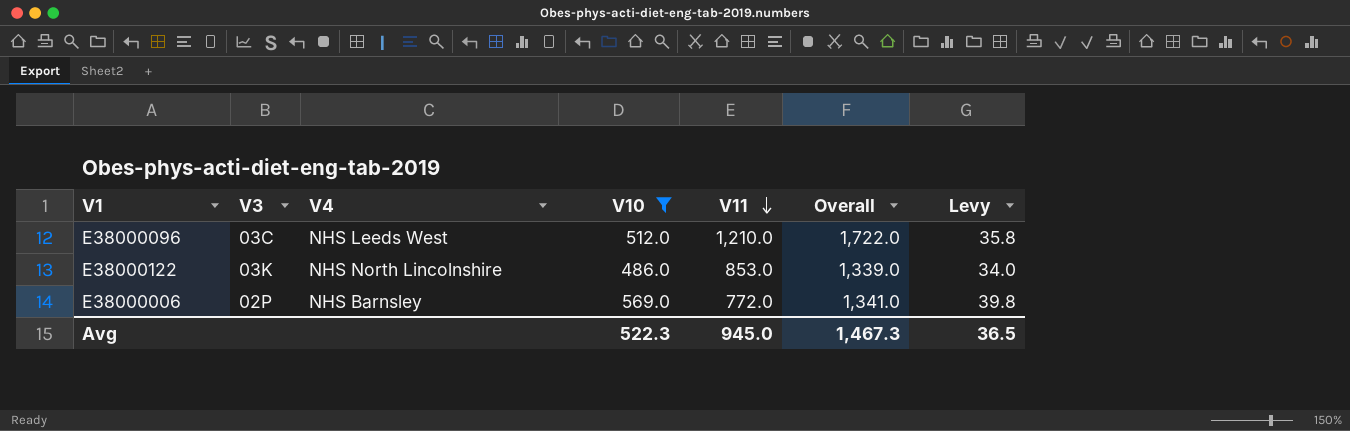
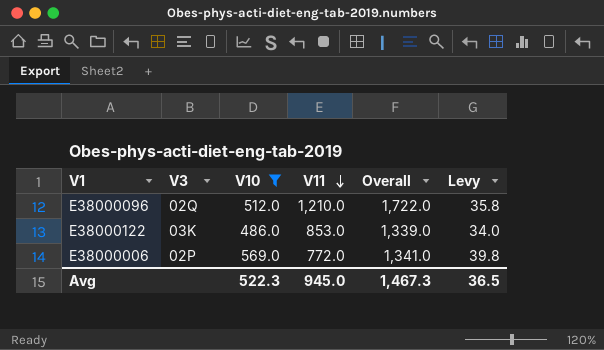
column V4 | position: 3 -> none
E38000096 | V3: 03C -> 02Q

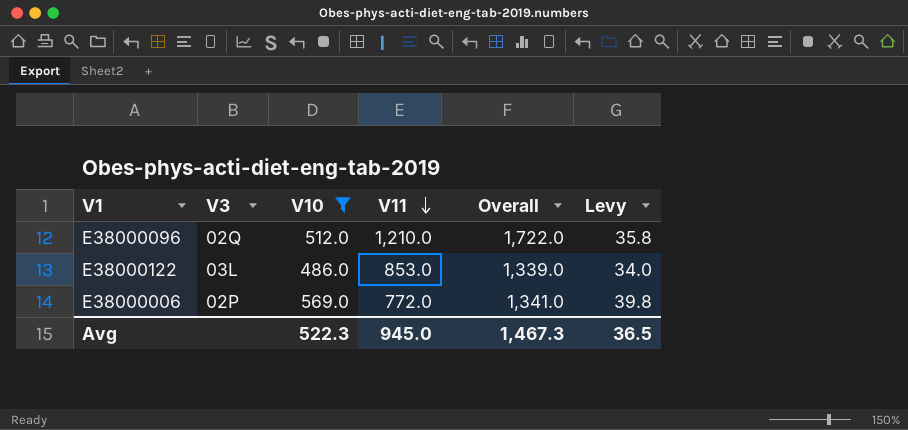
E38000122 | V3: 03K -> 03L

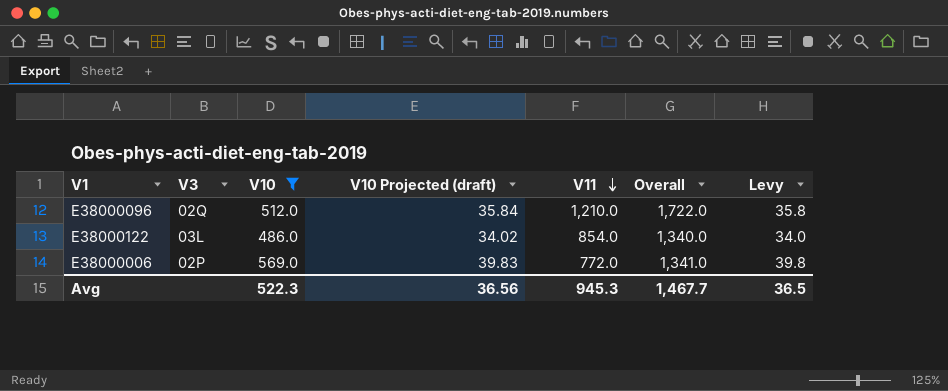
column V10 Projected (draft) | formula: none -> [V10] * 0.07
E38000122 | V11: 853.0 -> 854.0
E38000122 | Overall: 1,339.0 -> 1,340.0
Avg | V11: 945.0 -> 945.3
Avg | Overall: 1,467.3 -> 1,467.7

